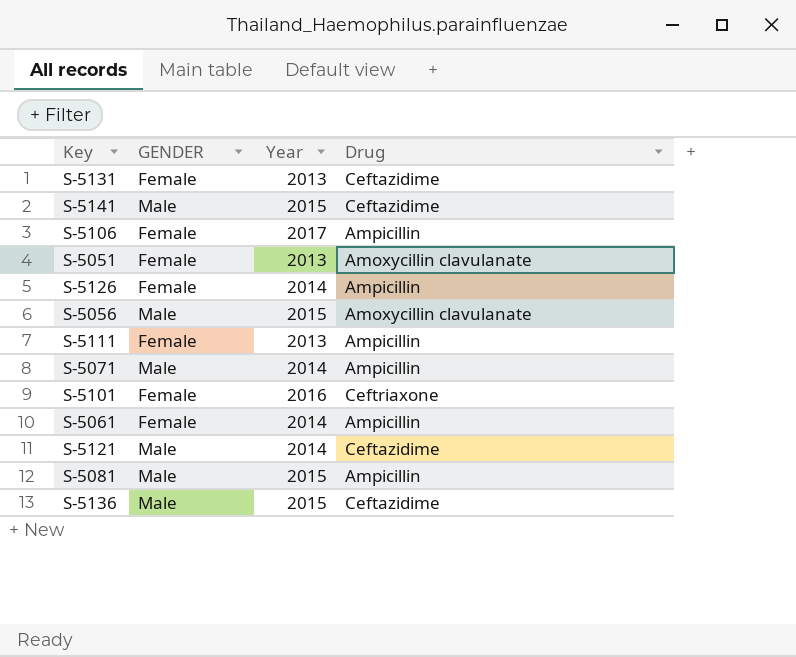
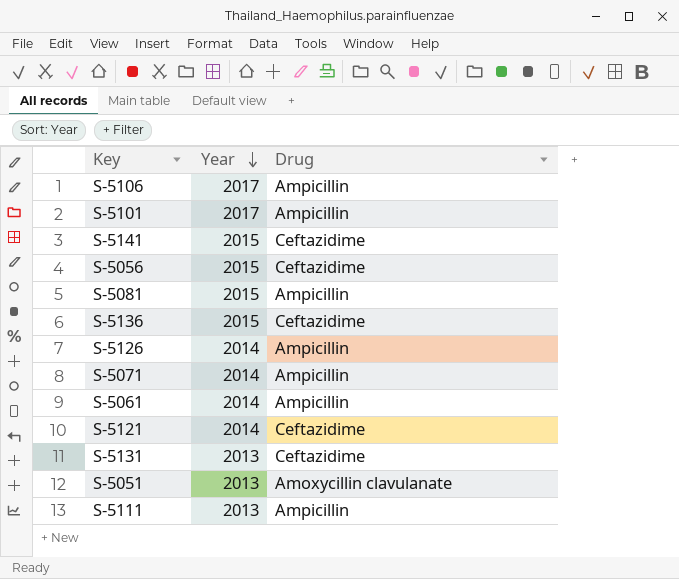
row order: none -> Year descending
column GENDER | position: 2 -> none
S-5101 | Year: 2016 -> 2017
S-5101 | Drug: Ceftriaxone -> Ampicillin
S-5056 | Drug: Amoxycillin clavulanate -> Ceftazidime

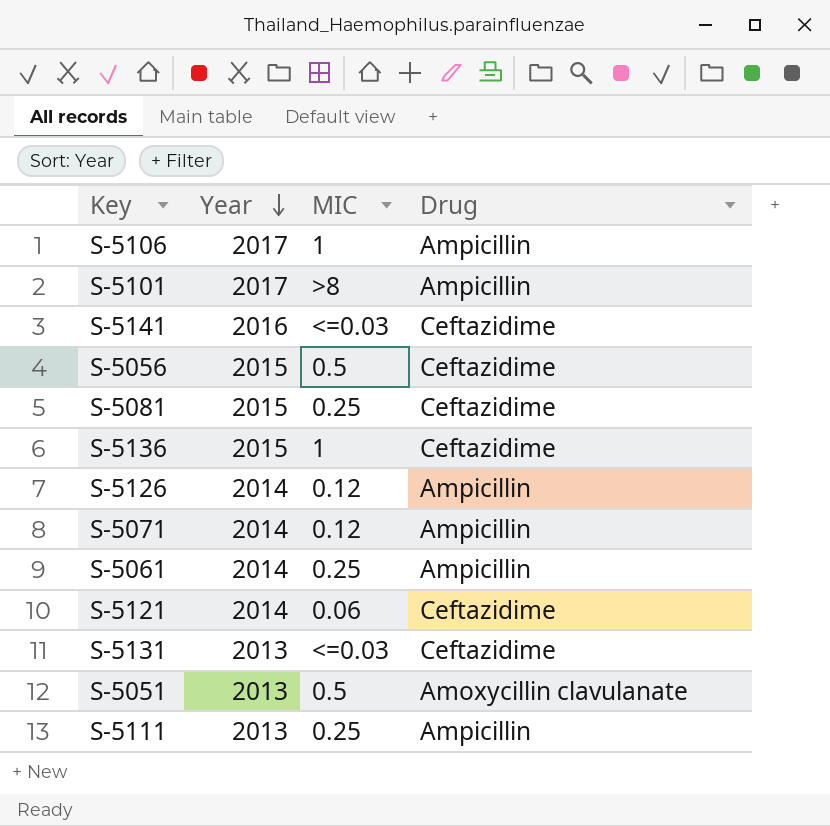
column MIC | position: none -> 3
S-5141 | Year: 2015 -> 2016
S-5081 | Drug: Ampicillin -> Ceftazidime

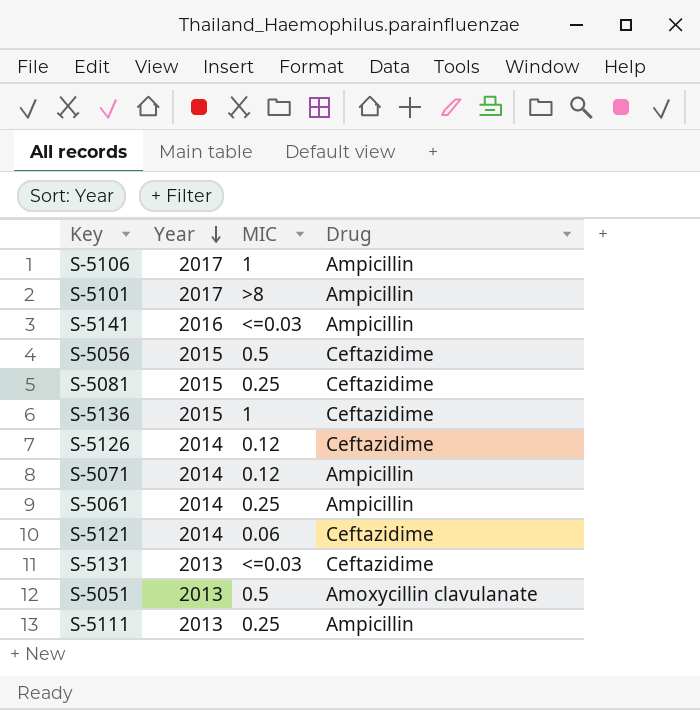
S-5141 | Drug: Ceftazidime -> Ampicillin
S-5126 | Drug: Ampicillin -> Ceftazidime

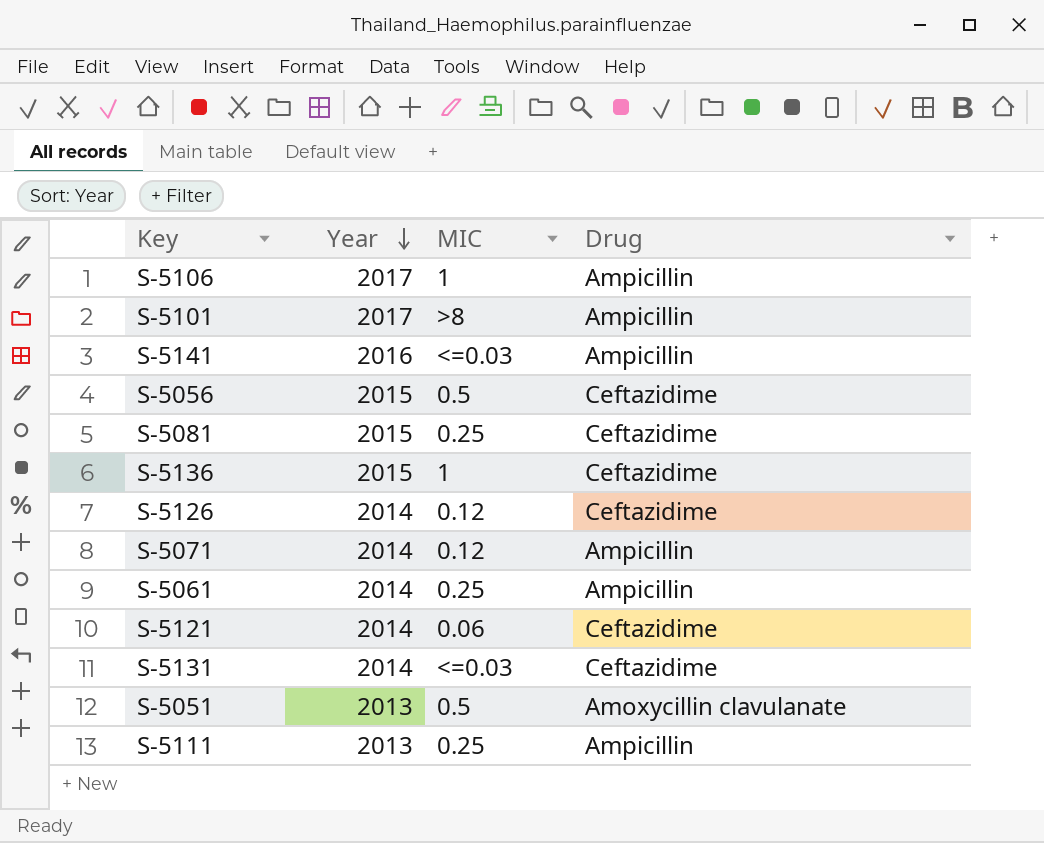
S-5131 | Year: 2013 -> 2014

